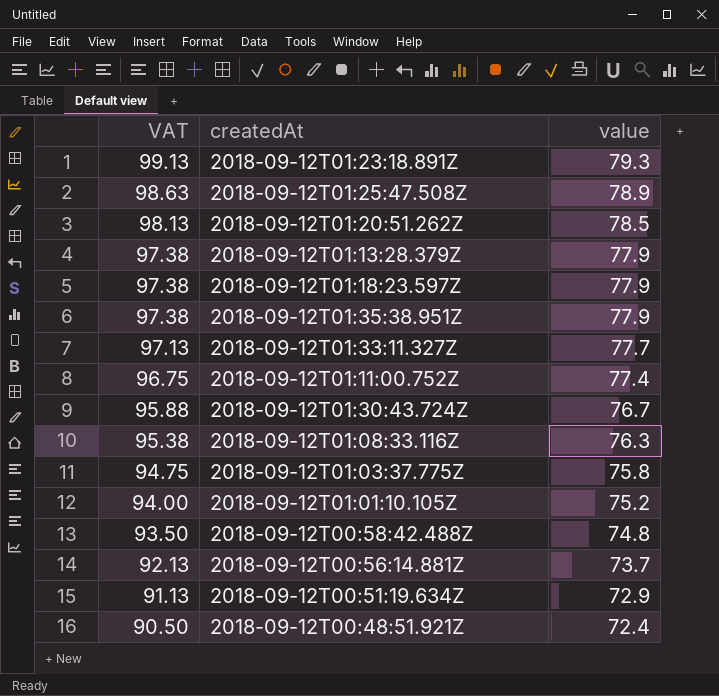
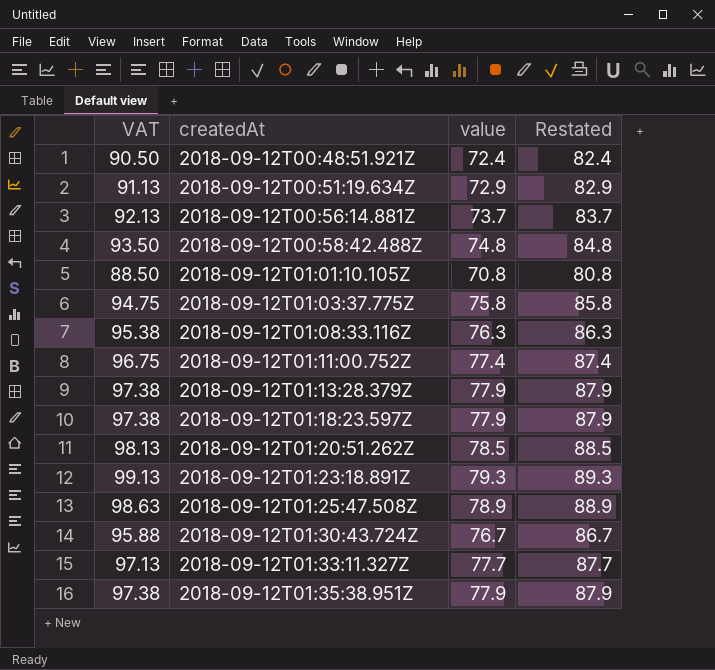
row order: VAT descending -> createdAt ascending
column Restated | formula: none -> [value] + 10
2018-09-12T01:01:10.105Z | VAT: 94.00 -> 88.50
2018-09-12T01:01:10.105Z | value: 75.2 -> 70.8

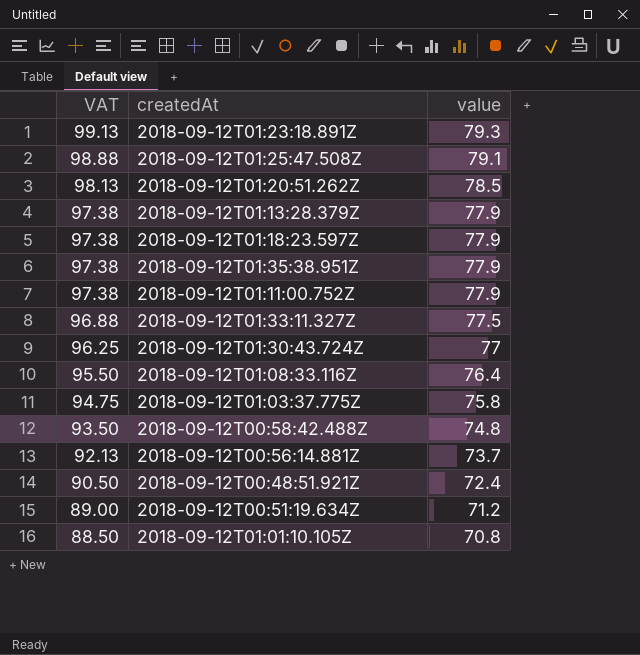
row order: createdAt ascending -> VAT descending
column Restated | formula: [value] + 10 -> none
2018-09-12T01:25:47.508Z | VAT: 98.63 -> 98.88
2018-09-12T01:25:47.508Z | value: 78.9 -> 79.1
2018-09-12T01:11:00.752Z | VAT: 96.75 -> 97.38
2018-09-12T01:11:00.752Z | value: 77.4 -> 77.9
2018-09-12T01:33:11.327Z | VAT: 97.13 -> 96.88
2018-09-12T01:33:11.327Z | value: 77.7 -> 77.5
2018-09-12T01:30:43.724Z | VAT: 95.88 -> 96.25
2018-09-12T01:30:43.724Z | value: 76.7 -> 77
2018-09-12T01:08:33.116Z | VAT: 95.38 -> 95.50
2018-09-12T01:08:33.116Z | value: 76.3 -> 76.4
2018-09-12T00:51:19.634Z | VAT: 91.13 -> 89.00
2018-09-12T00:51:19.634Z | value: 72.9 -> 71.2

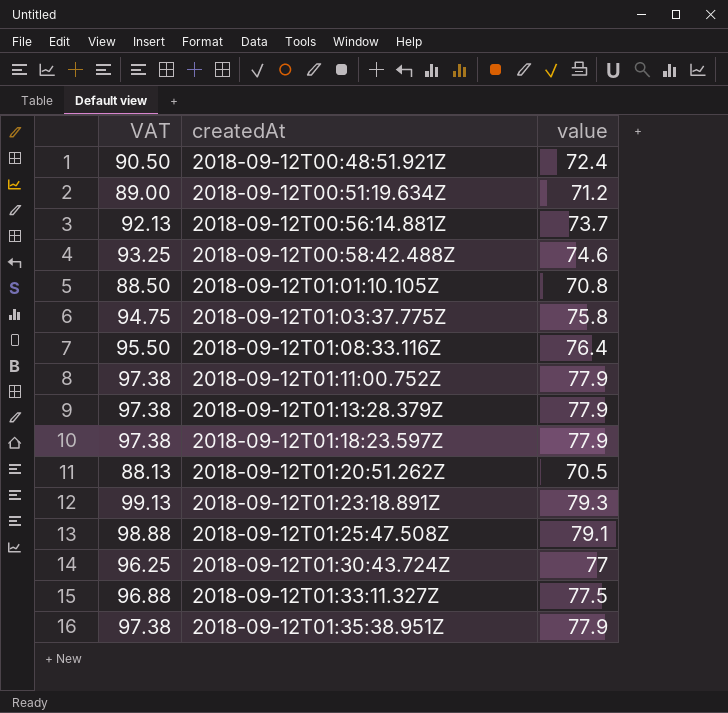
row order: VAT descending -> createdAt ascending
2018-09-12T00:58:42.488Z | VAT: 93.50 -> 93.25
2018-09-12T00:58:42.488Z | value: 74.8 -> 74.6
2018-09-12T01:20:51.262Z | VAT: 98.13 -> 88.13
2018-09-12T01:20:51.262Z | value: 78.5 -> 70.5

